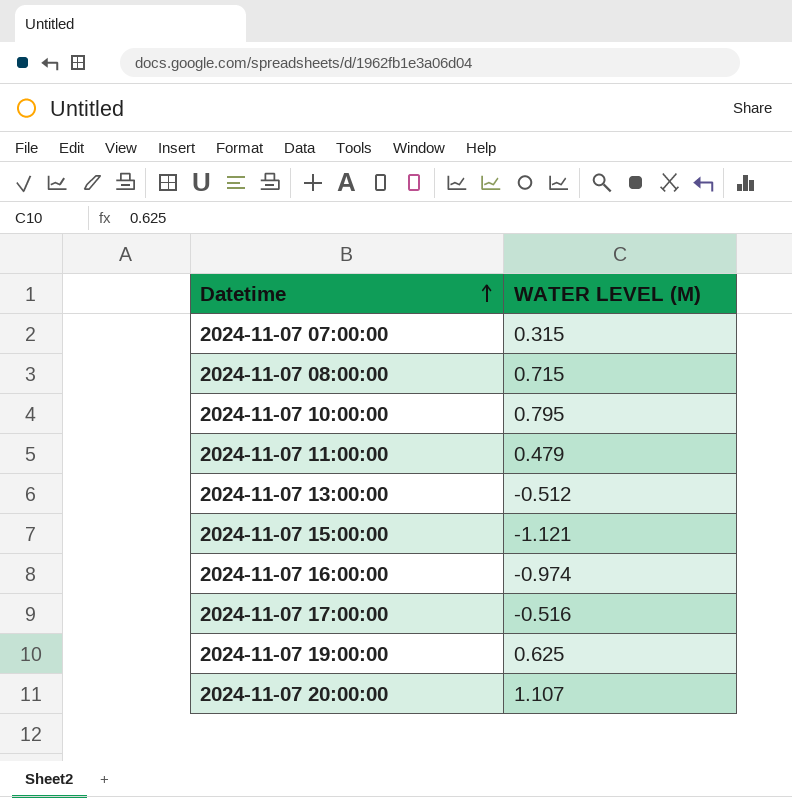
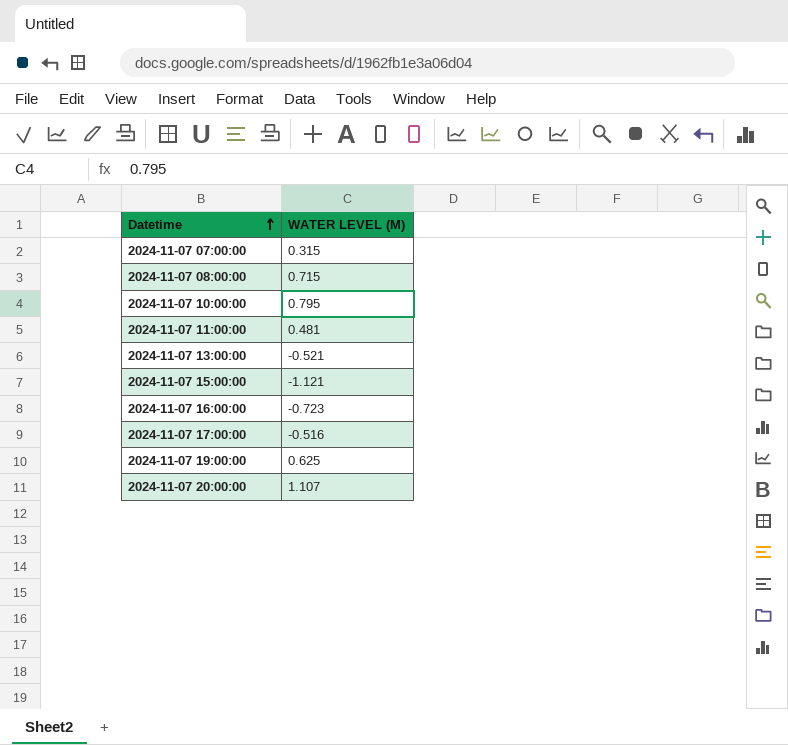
2024-11-07 11:00:00 | WATER LEVEL (M): 0.479 -> 0.481
2024-11-07 13:00:00 | WATER LEVEL (M): -0.512 -> -0.521
2024-11-07 16:00:00 | WATER LEVEL (M): -0.974 -> -0.723

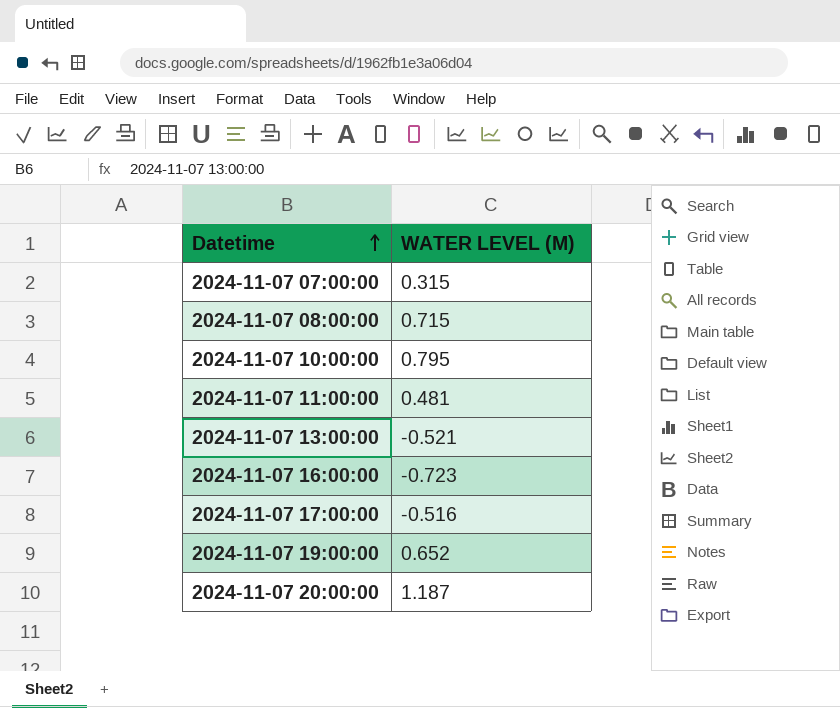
row 2024-11-07 15:00:00: -1.121 -> none
2024-11-07 19:00:00 | WATER LEVEL (M): 0.625 -> 0.652
2024-11-07 20:00:00 | WATER LEVEL (M): 1.107 -> 1.187

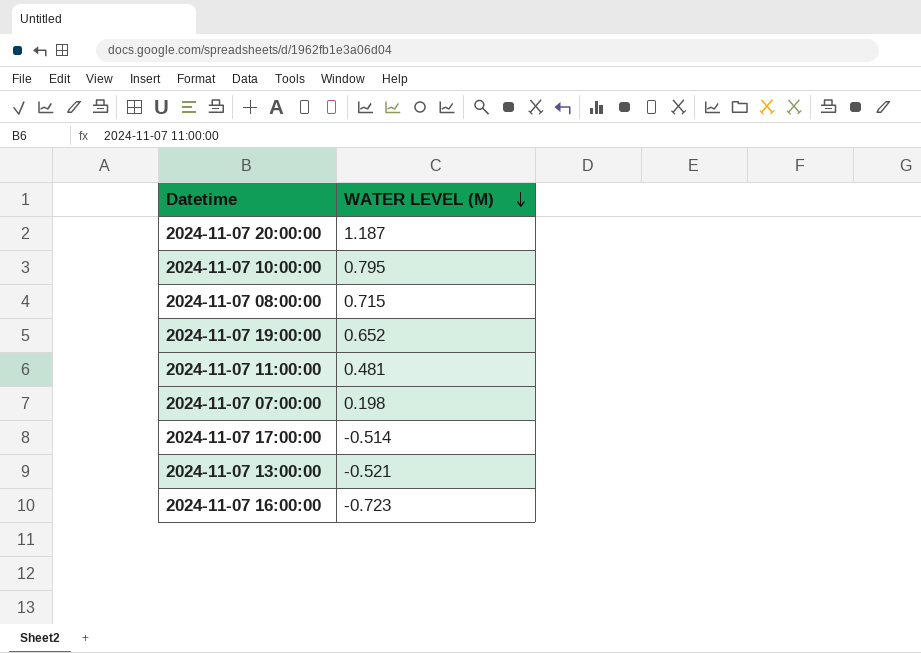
row order: Datetime ascending -> WATER LEVEL (M) descending
2024-11-07 07:00:00 | WATER LEVEL (M): 0.315 -> 0.198
2024-11-07 17:00:00 | WATER LEVEL (M): -0.516 -> -0.514

